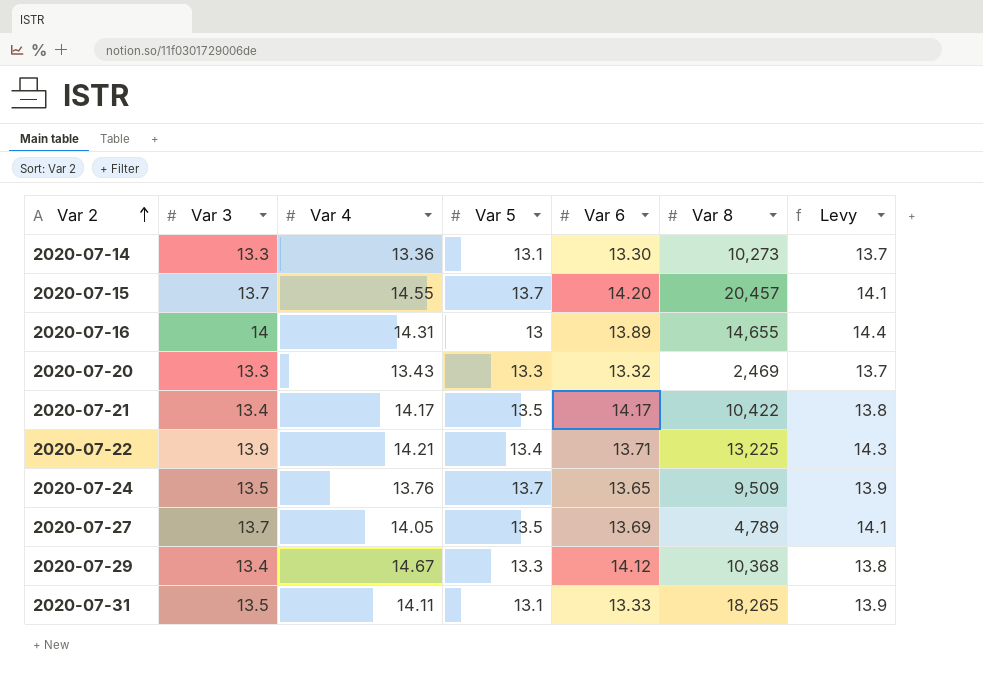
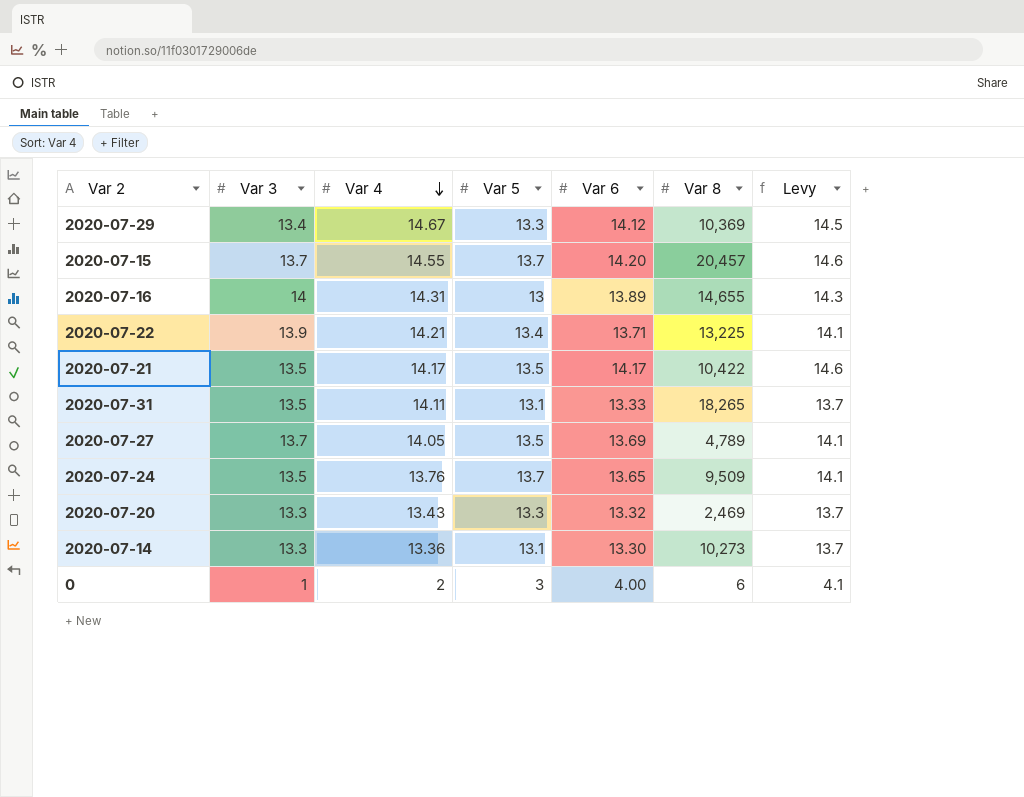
row order: Var 2 ascending -> Var 4 descending
column Levy | formula: [Var 3] * 1.03 -> [Var 6] * 1.03
2020-07-29 | Var 8: 10,368 -> 10,369
2020-07-21 | Var 3: 13.4 -> 13.5
row 0: none -> 1 | 2 | 3 | 4.00 | 6 | 4.1

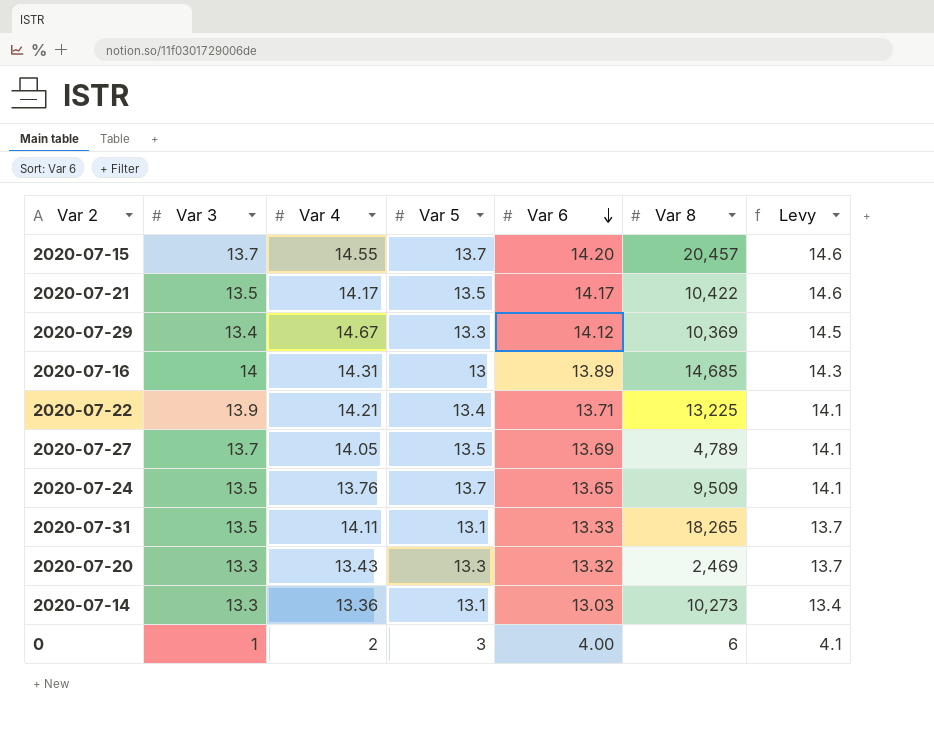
row order: Var 4 descending -> Var 6 descending
2020-07-16 | Var 8: 14,655 -> 14,685
2020-07-14 | Var 6: 13.30 -> 13.03
2020-07-14 | Levy: 13.7 -> 13.4

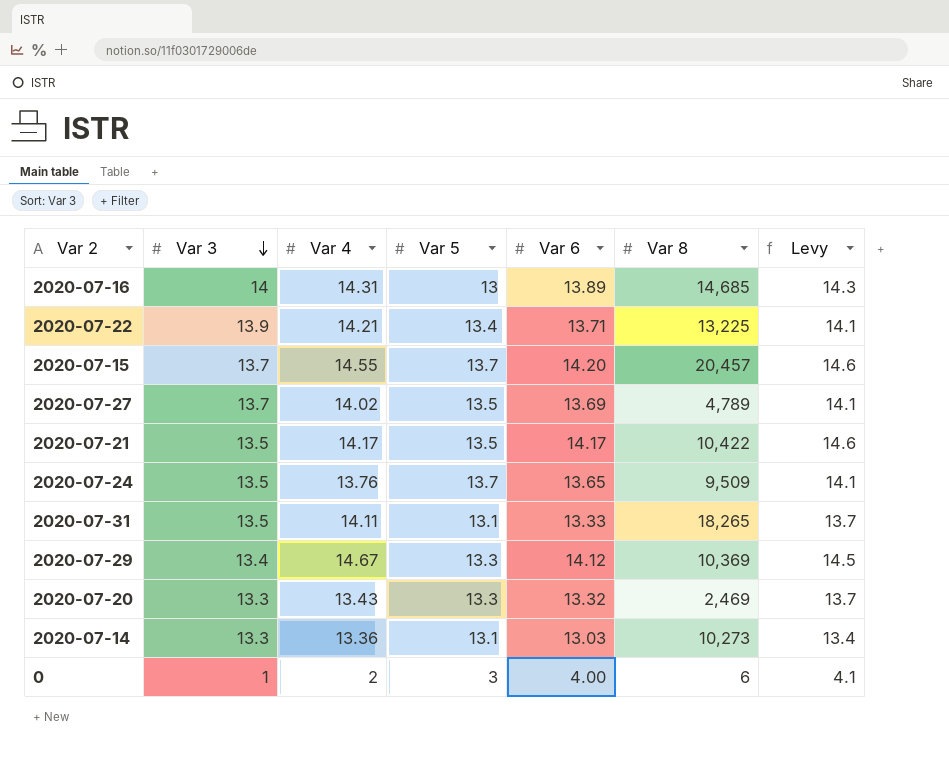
row order: Var 6 descending -> Var 3 descending
2020-07-27 | Var 4: 14.05 -> 14.02

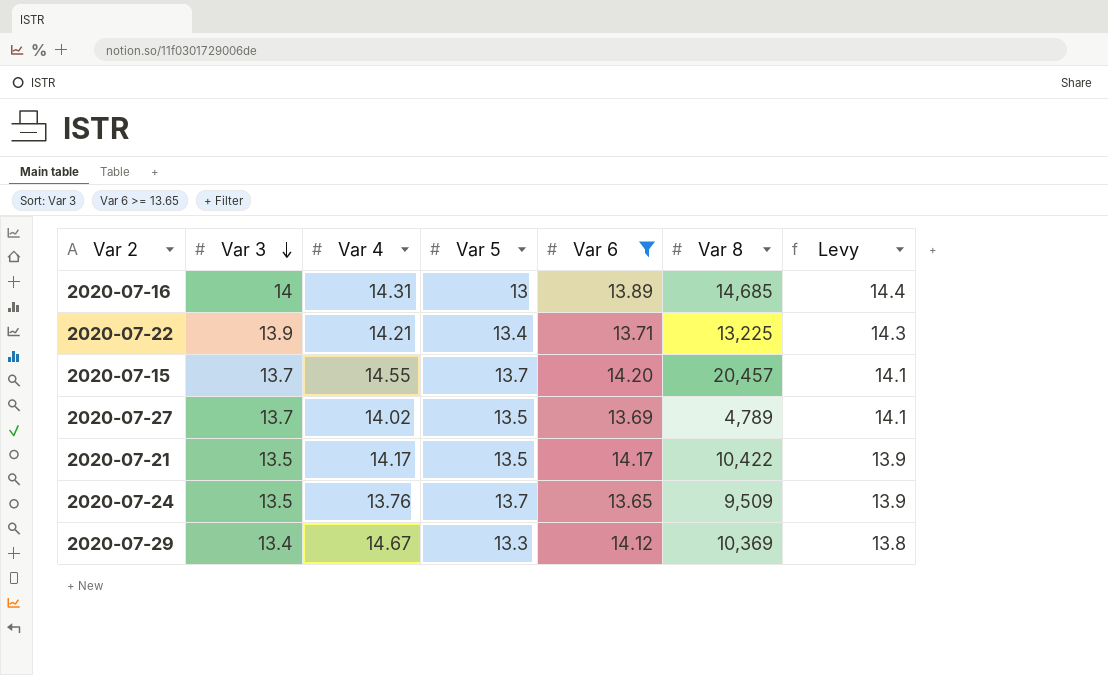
filter: none -> Var 6 >= 13.65
column Levy | formula: [Var 6] * 1.03 -> [Var 3] * 1.03

